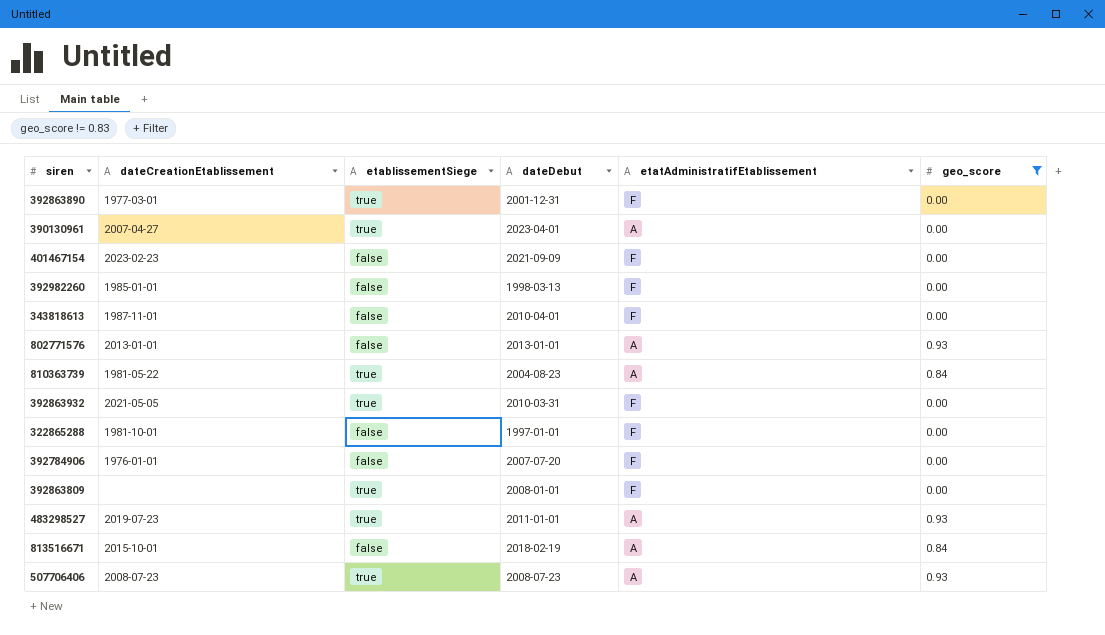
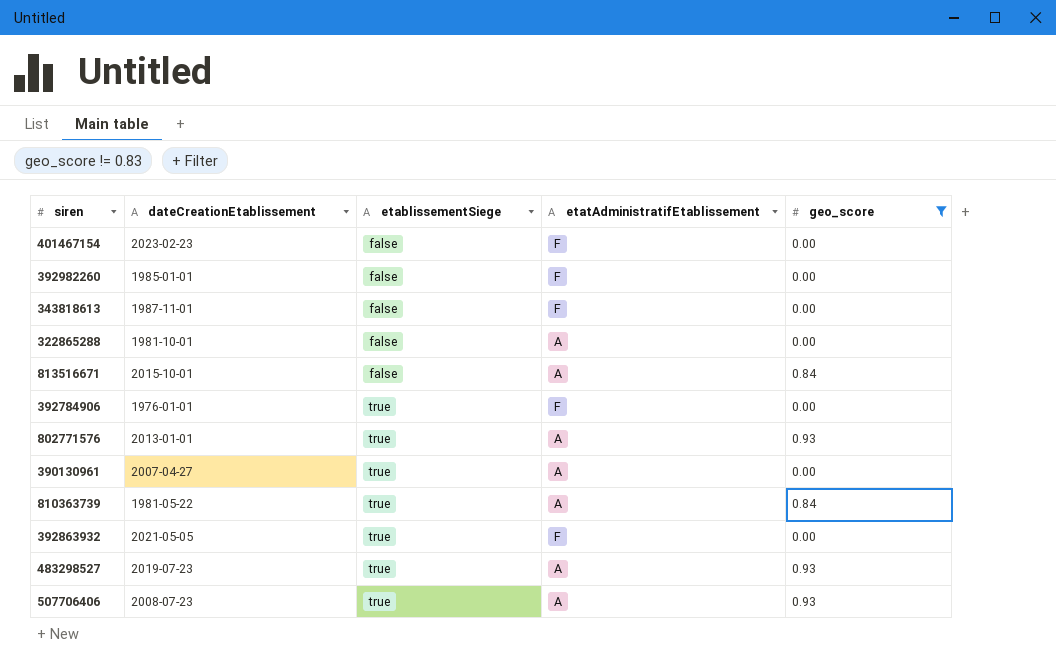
row order: none -> etablissementSiege ascending
column dateDebut | position: 4 -> none
row 392863890: 1977-03-01 | true | 2001-12-31 | F | 0.00 -> none
row 392863809: none | true | 2008-01-01 | F | 0.00 -> none
322865288 | etatAdministratifEtablissement: F -> A
392784906 | etablissementSiege: false -> true
802771576 | etablissementSiege: false -> true

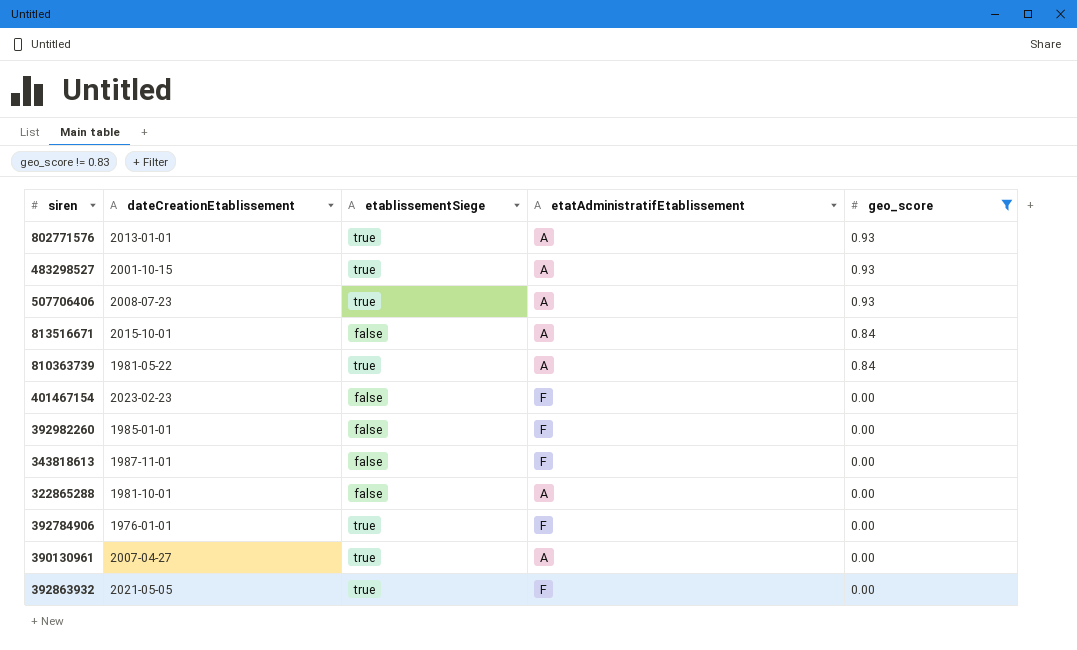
row order: etablissementSiege ascending -> geo_score descending
483298527 | dateCreationEtablissement: 2019-07-23 -> 2001-10-15

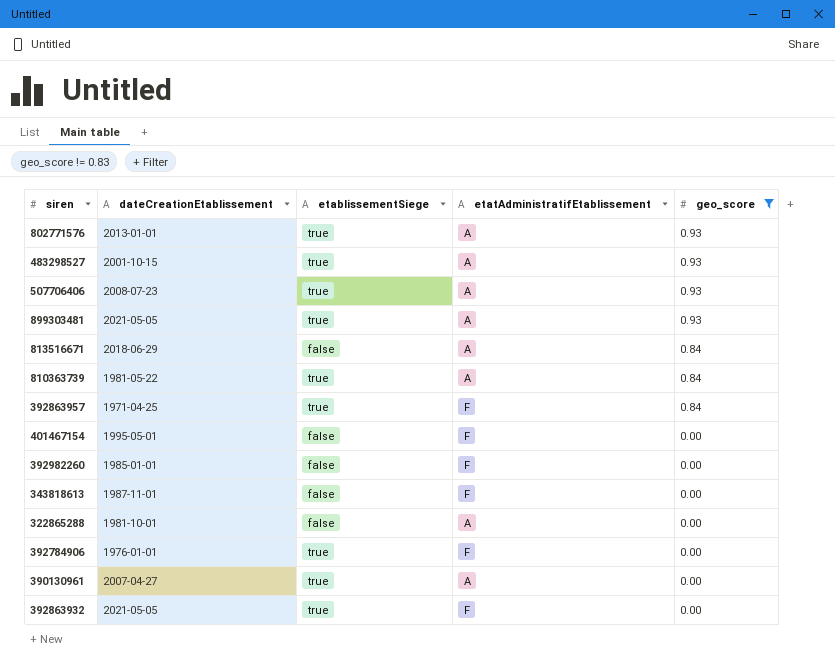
row 899303481: none -> 2021-05-05 | true | A | 0.93
813516671 | dateCreationEtablissement: 2015-10-01 -> 2018-06-29
row 392863957: none -> 1971-04-25 | true | F | 0.84
401467154 | dateCreationEtablissement: 2023-02-23 -> 1995-05-01

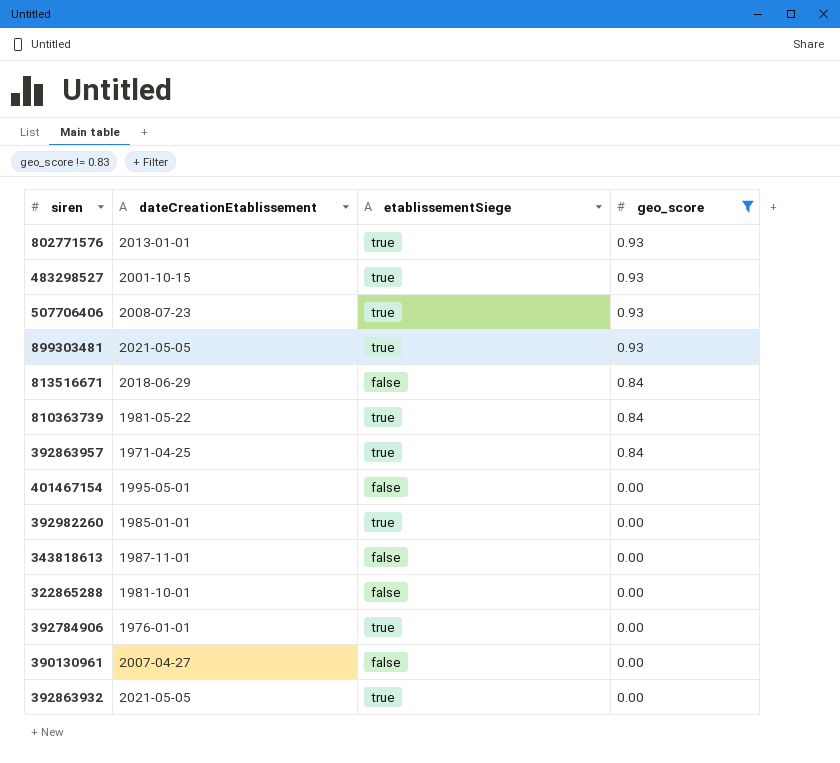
column etatAdministratifEtablissement | position: 4 -> none
392982260 | etablissementSiege: false -> true
390130961 | etablissementSiege: true -> false

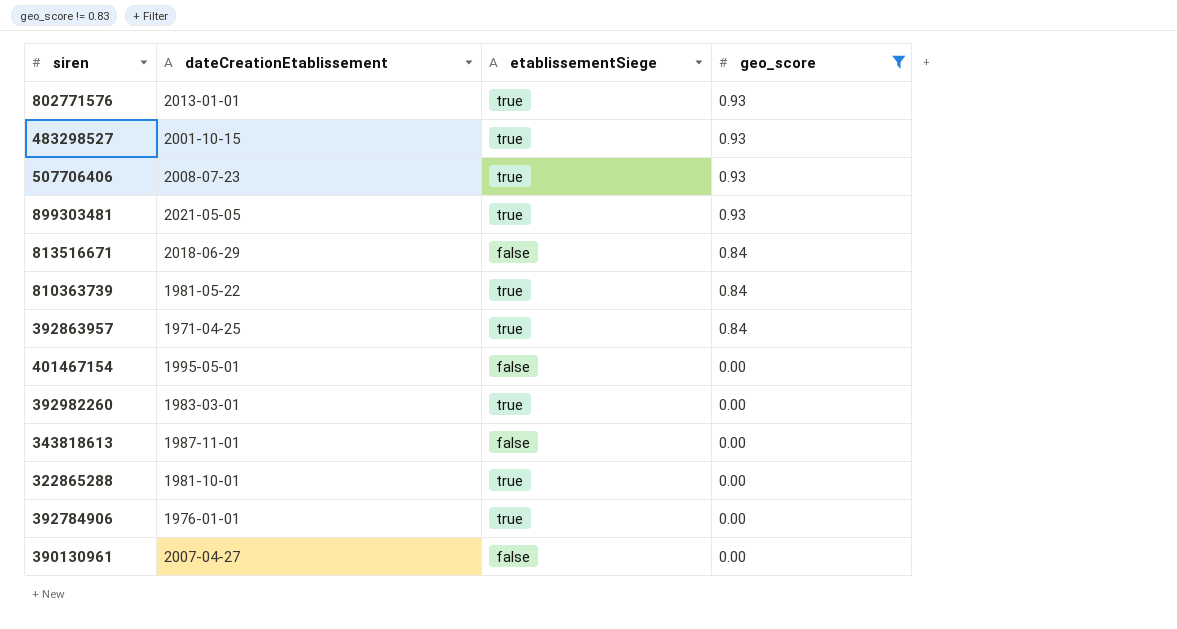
row 392863932: 2021-05-05 | true | 0.00 -> none
392982260 | dateCreationEtablissement: 1985-01-01 -> 1983-03-01
322865288 | etablissementSiege: false -> true

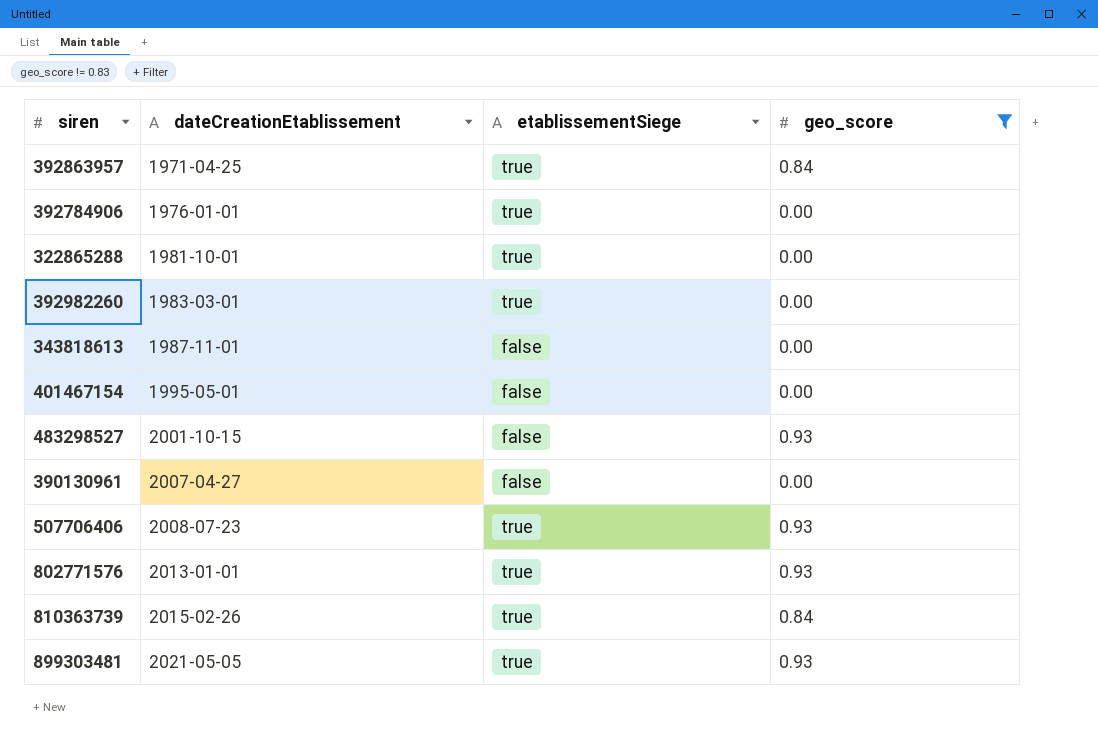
row order: geo_score descending -> dateCreationEtablissement ascending
row 813516671: 2018-06-29 | false | 0.84 -> none
483298527 | etablissementSiege: true -> false
810363739 | dateCreationEtablissement: 1981-05-22 -> 2015-02-26

